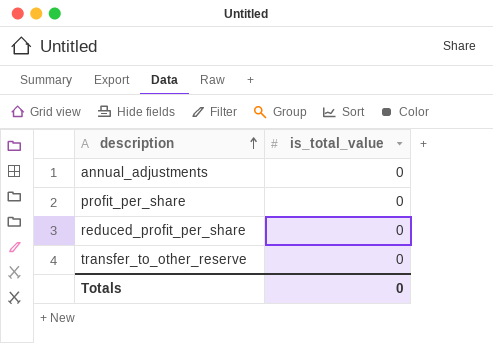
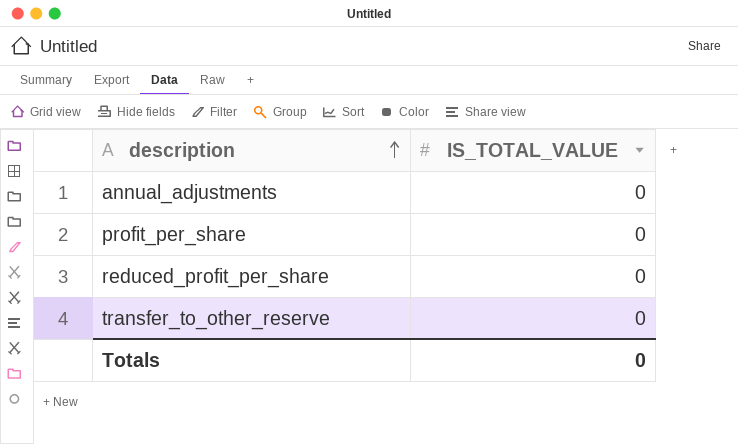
column name: is_total_value -> IS_TOTAL_VALUE

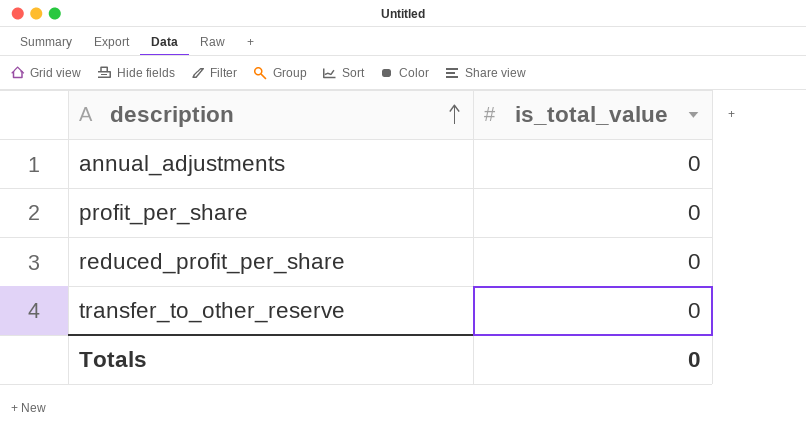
column name: IS_TOTAL_VALUE -> is_total_value

